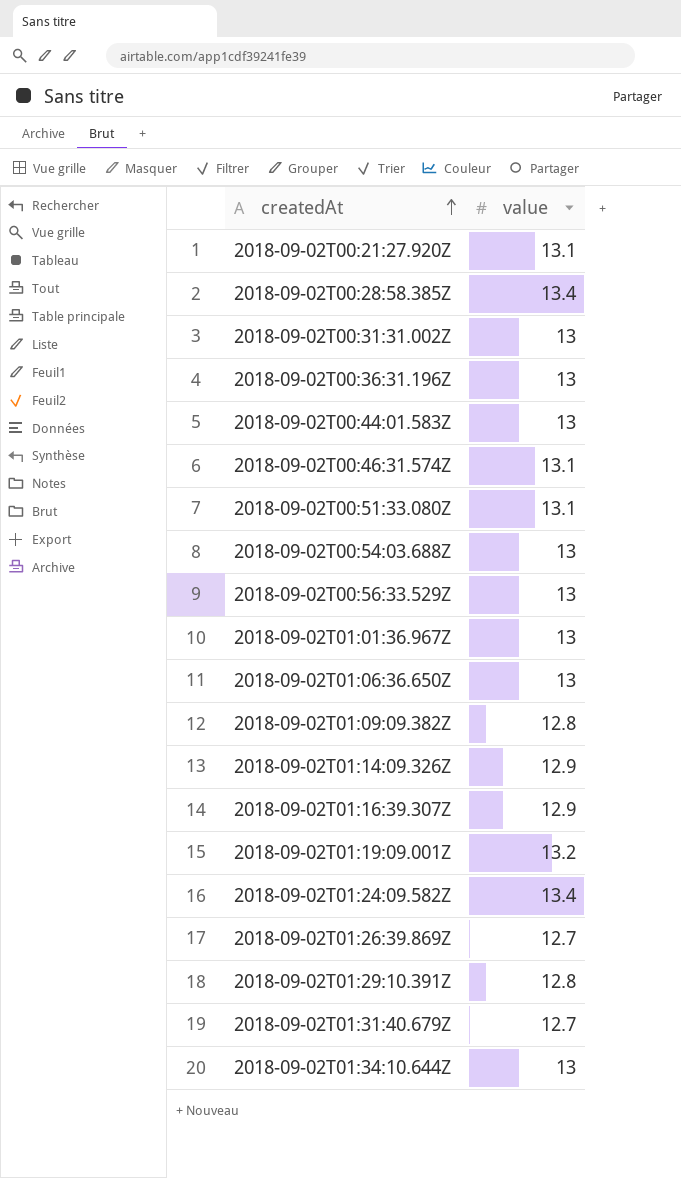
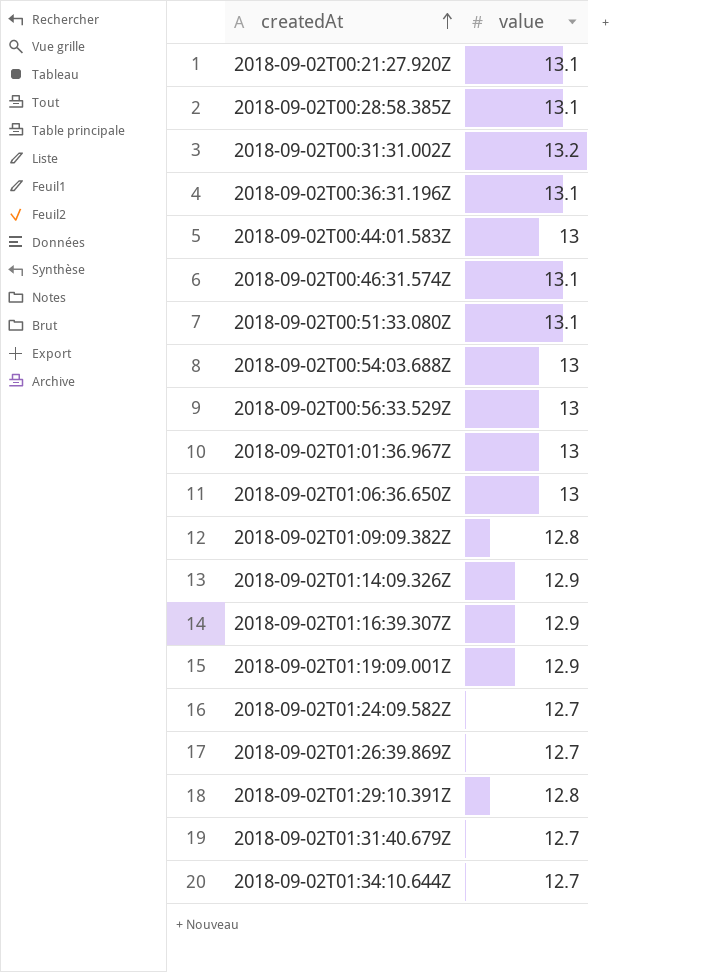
2018-09-02T00:28:58.385Z | value: 13.4 -> 13.1
2018-09-02T00:31:31.002Z | value: 13 -> 13.2
2018-09-02T00:36:31.196Z | value: 13 -> 13.1
2018-09-02T01:19:09.001Z | value: 13.2 -> 12.9
2018-09-02T01:24:09.582Z | value: 13.4 -> 12.7
2018-09-02T01:34:10.644Z | value: 13 -> 12.7

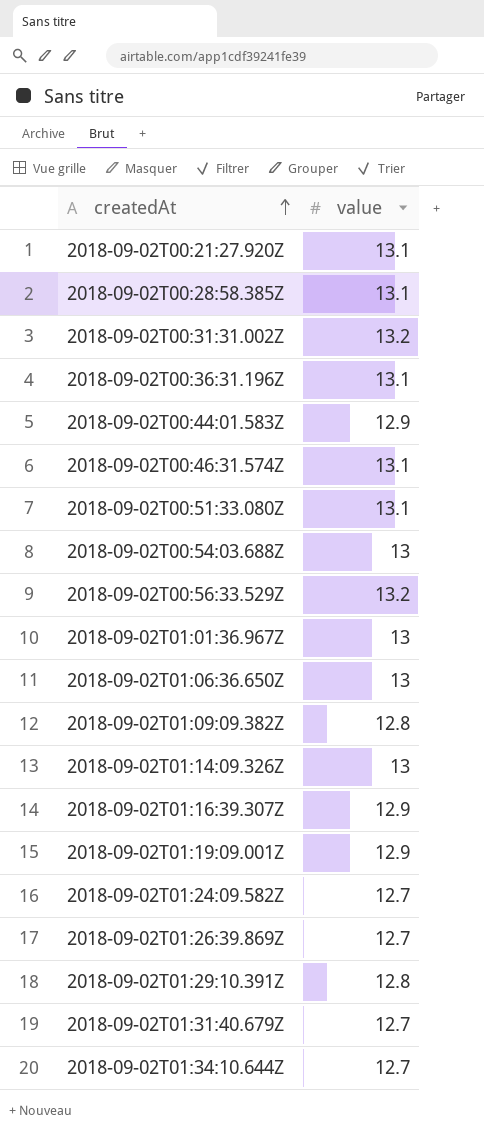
2018-09-02T00:44:01.583Z | value: 13 -> 12.9
2018-09-02T00:56:33.529Z | value: 13 -> 13.2
2018-09-02T01:14:09.326Z | value: 12.9 -> 13

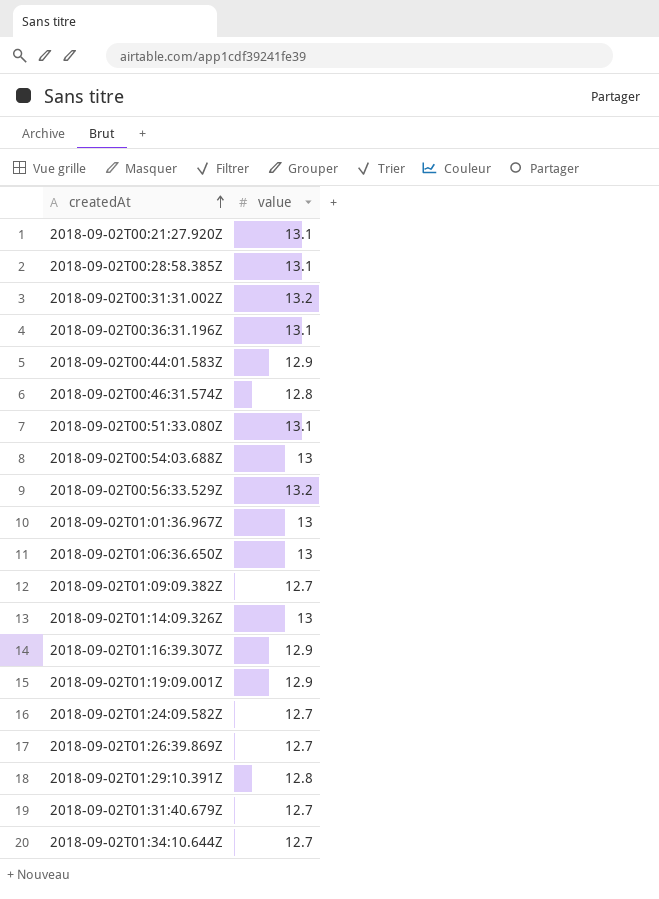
2018-09-02T00:46:31.574Z | value: 13.1 -> 12.8
2018-09-02T01:09:09.382Z | value: 12.8 -> 12.7

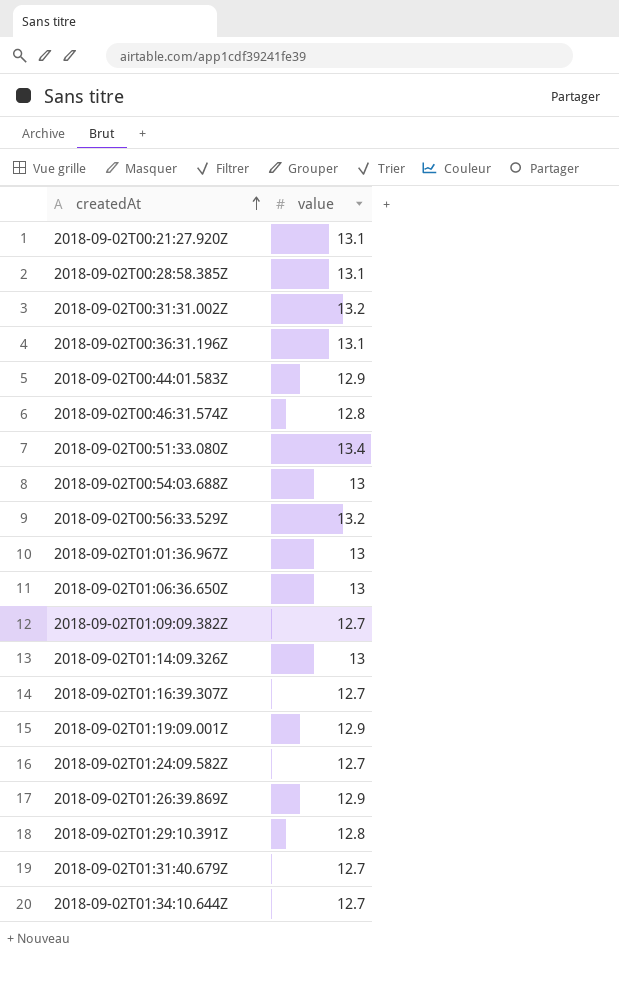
2018-09-02T00:51:33.080Z | value: 13.1 -> 13.4
2018-09-02T01:16:39.307Z | value: 12.9 -> 12.7
2018-09-02T01:26:39.869Z | value: 12.7 -> 12.9

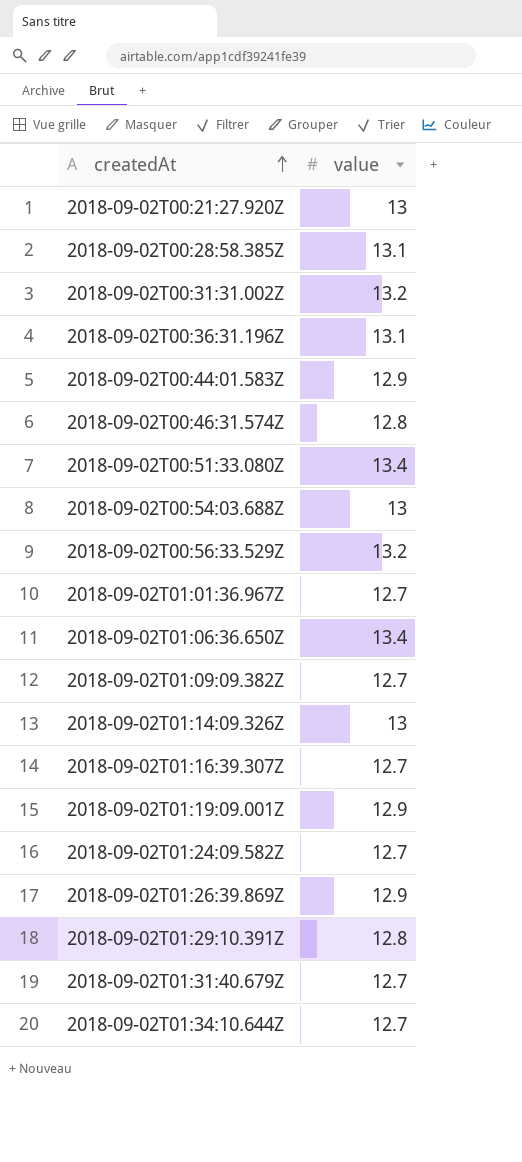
2018-09-02T00:21:27.920Z | value: 13.1 -> 13
2018-09-02T01:01:36.967Z | value: 13 -> 12.7
2018-09-02T01:06:36.650Z | value: 13 -> 13.4

